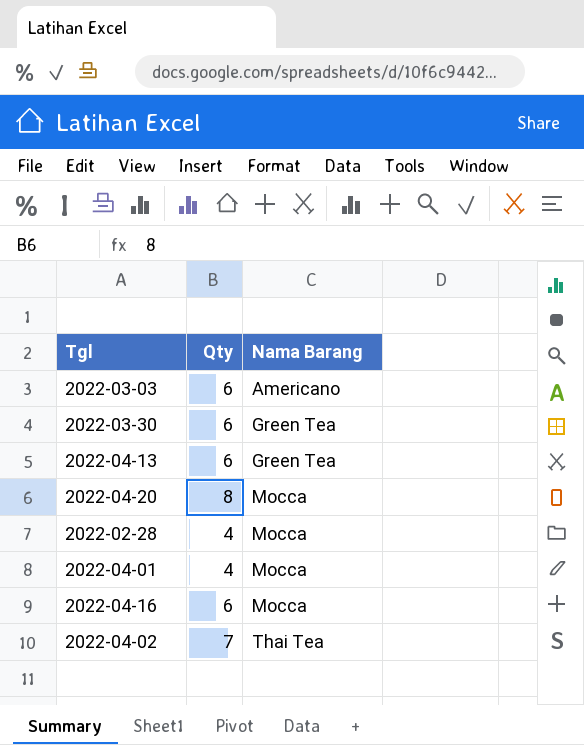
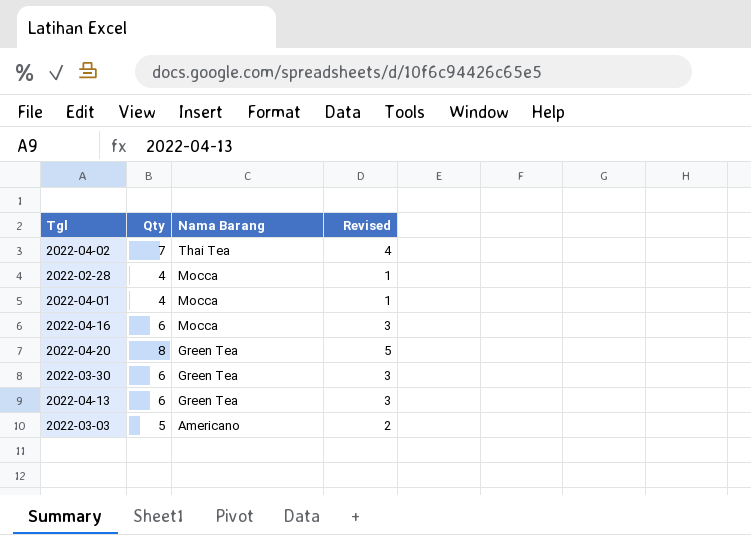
row order: Nama Barang ascending -> Nama Barang descending
column Revised | formula: none -> [Qty] - 3
2022-04-20 | Nama Barang: Mocca -> Green Tea
2022-03-03 | Qty: 6 -> 5

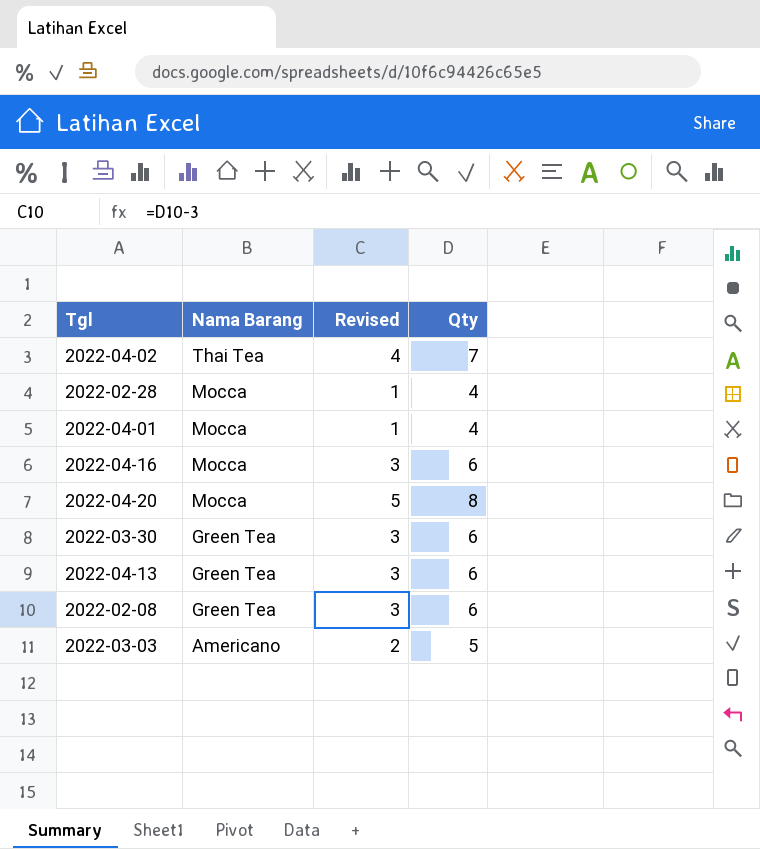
column Qty | position: 2 -> 4
2022-04-20 | Nama Barang: Green Tea -> Mocca
row 2022-02-08: none -> Green Tea | 3 | 6

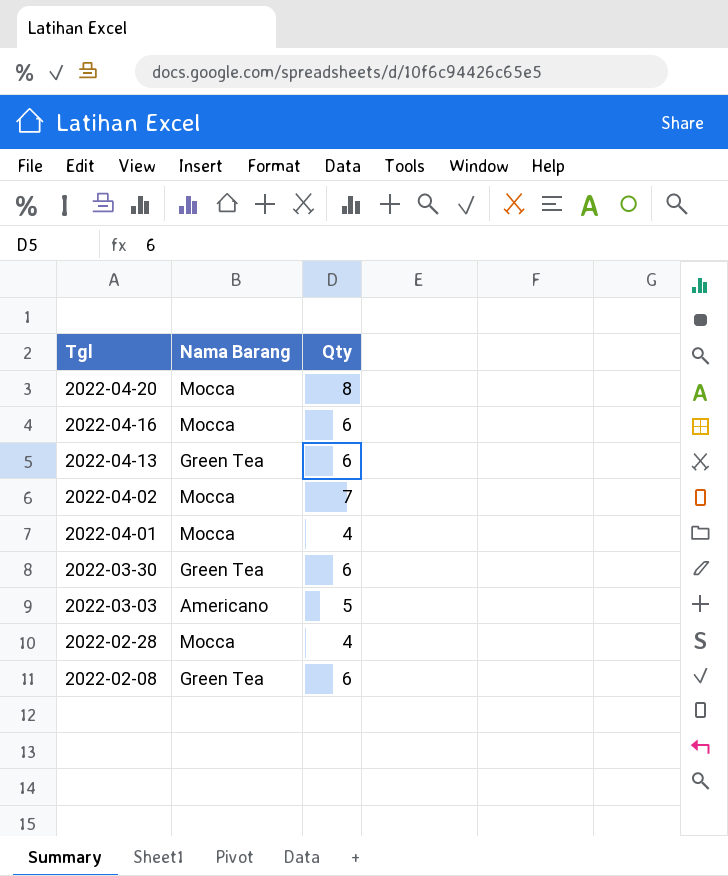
row order: Nama Barang descending -> Tgl descending
column Revised | formula: [Qty] - 3 -> none
2022-04-02 | Nama Barang: Thai Tea -> Mocca

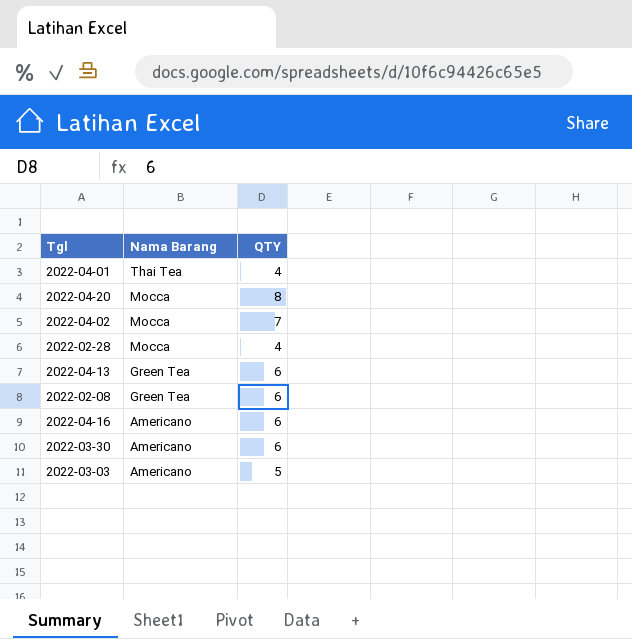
row order: Tgl descending -> Nama Barang descending
column name: Qty -> QTY
2022-04-01 | Nama Barang: Mocca -> Thai Tea
2022-04-16 | Nama Barang: Mocca -> Americano
2022-03-30 | Nama Barang: Green Tea -> Americano

